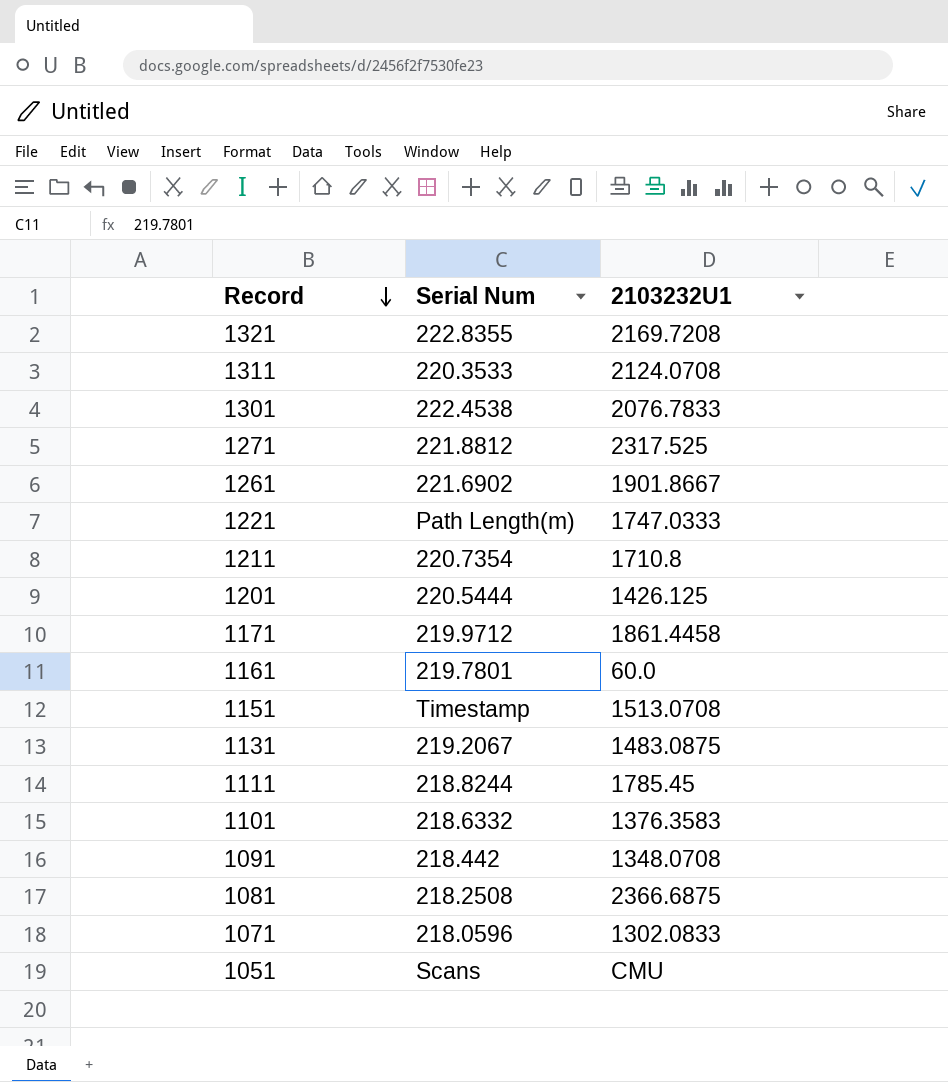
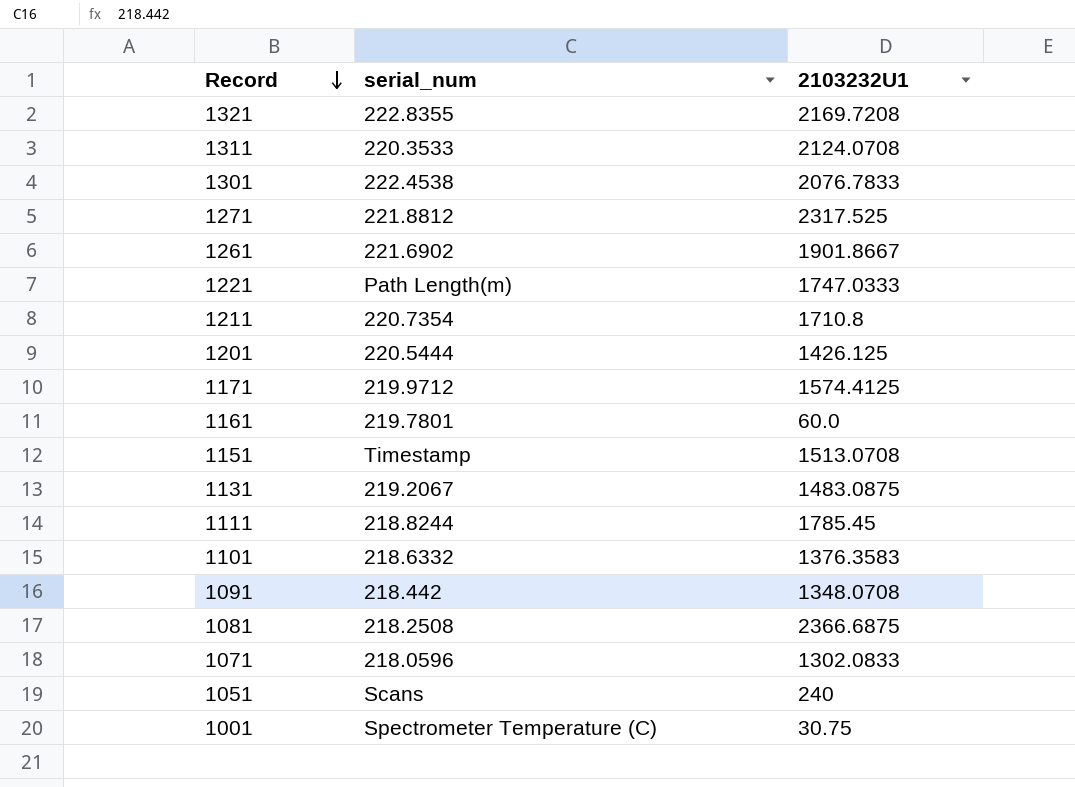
column name: Serial Num -> serial_num
1171 | 2103232U1: 1861.4458 -> 1574.4125
1051 | 2103232U1: CMU -> 240
row 1001: none -> Spectrometer Temperature (C) | 30.75

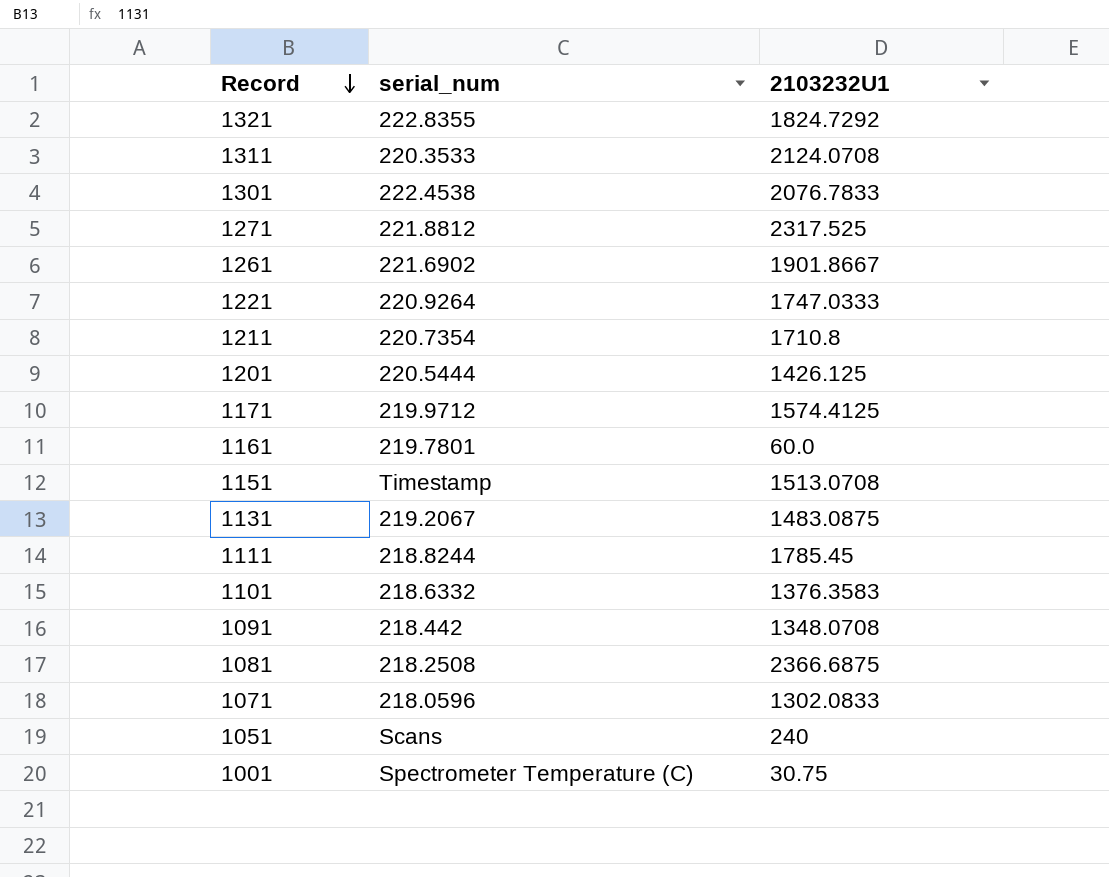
1321 | 2103232U1: 2169.7208 -> 1824.7292
1221 | serial_num: Path Length(m) -> 220.9264

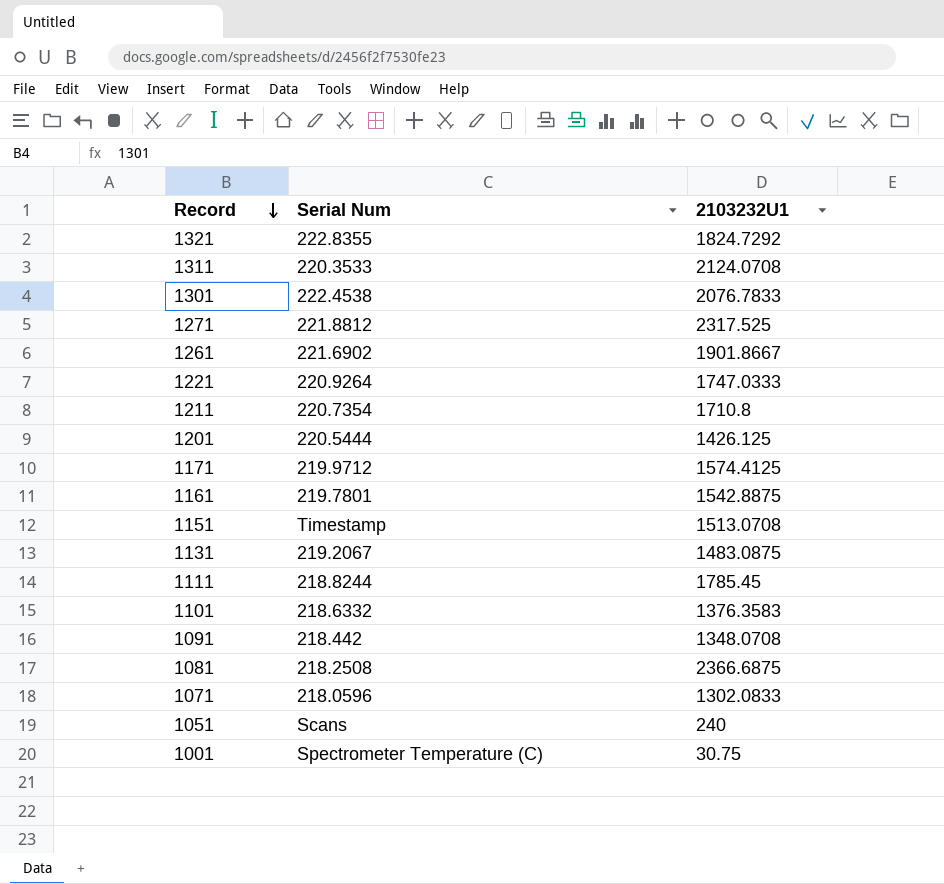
column name: serial_num -> Serial Num
1161 | 2103232U1: 60.0 -> 1542.8875

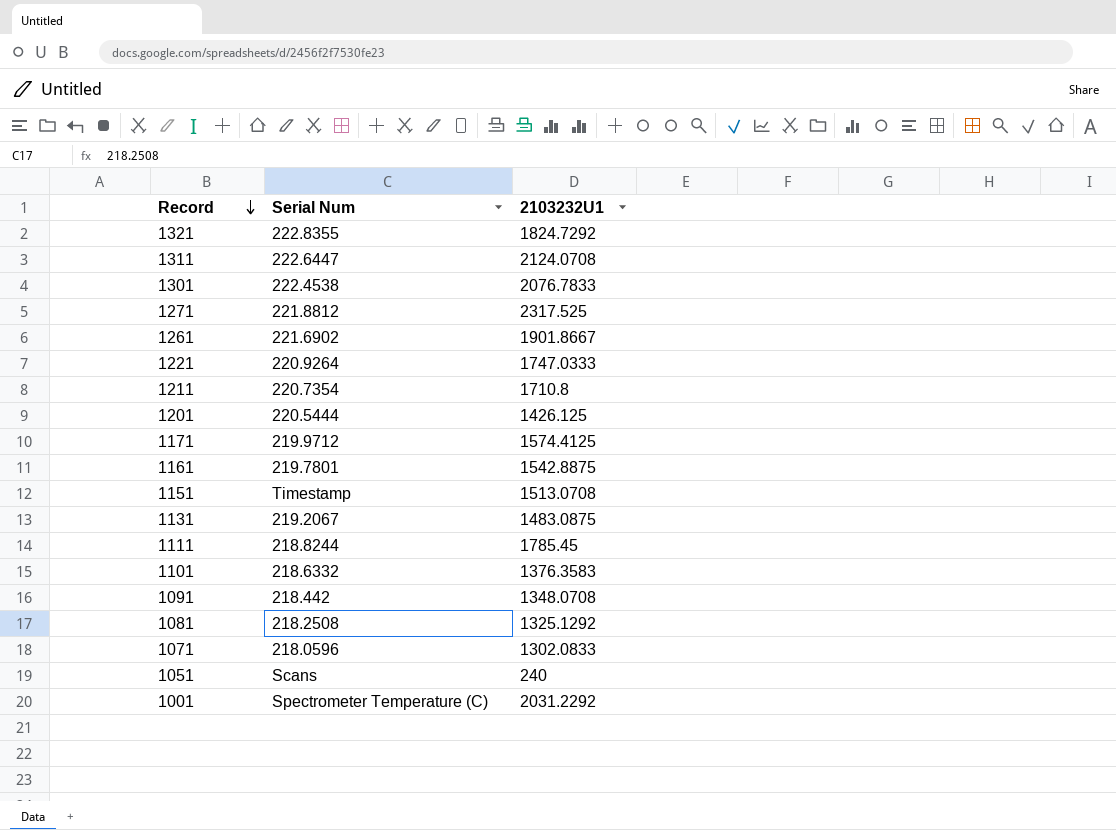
1311 | Serial Num: 220.3533 -> 222.6447
1081 | 2103232U1: 2366.6875 -> 1325.1292
1001 | 2103232U1: 30.75 -> 2031.2292

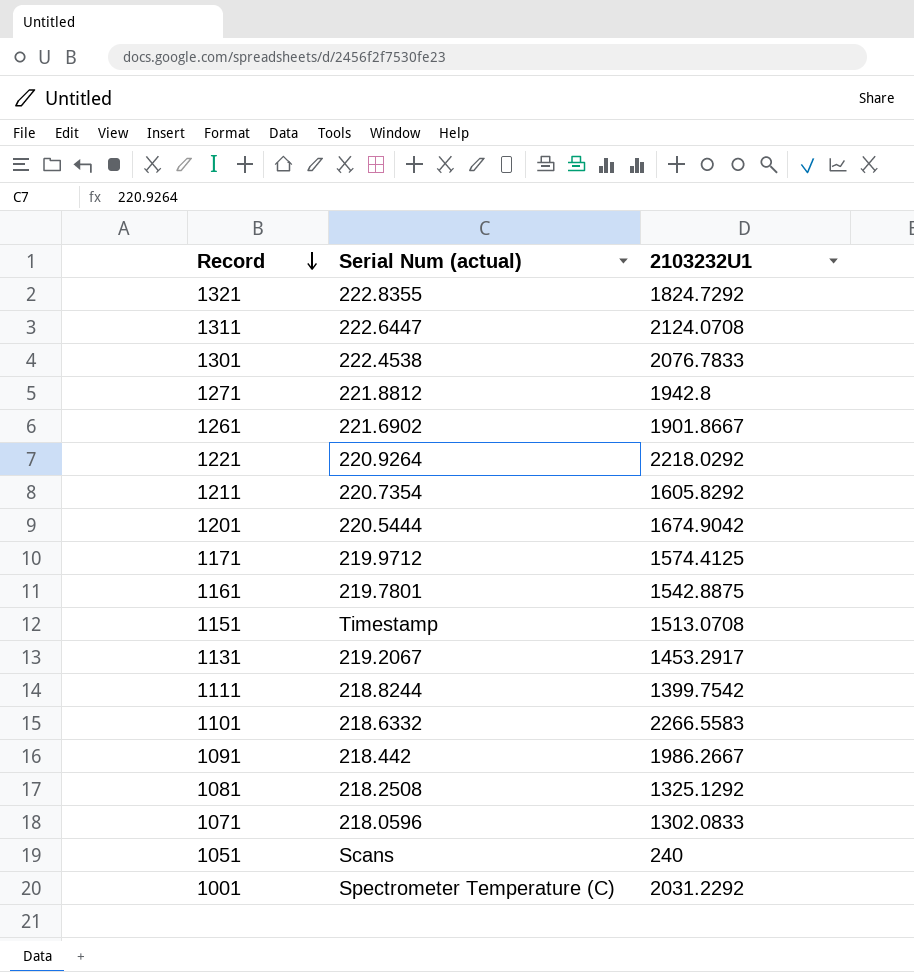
column name: Serial Num -> Serial Num (actual)
1271 | 2103232U1: 2317.525 -> 1942.8
1221 | 2103232U1: 1747.0333 -> 2218.0292
1211 | 2103232U1: 1710.8 -> 1605.8292
1201 | 2103232U1: 1426.125 -> 1674.9042
1131 | 2103232U1: 1483.0875 -> 1453.2917
1111 | 2103232U1: 1785.45 -> 1399.7542
1101 | 2103232U1: 1376.3583 -> 2266.5583
1091 | 2103232U1: 1348.0708 -> 1986.2667

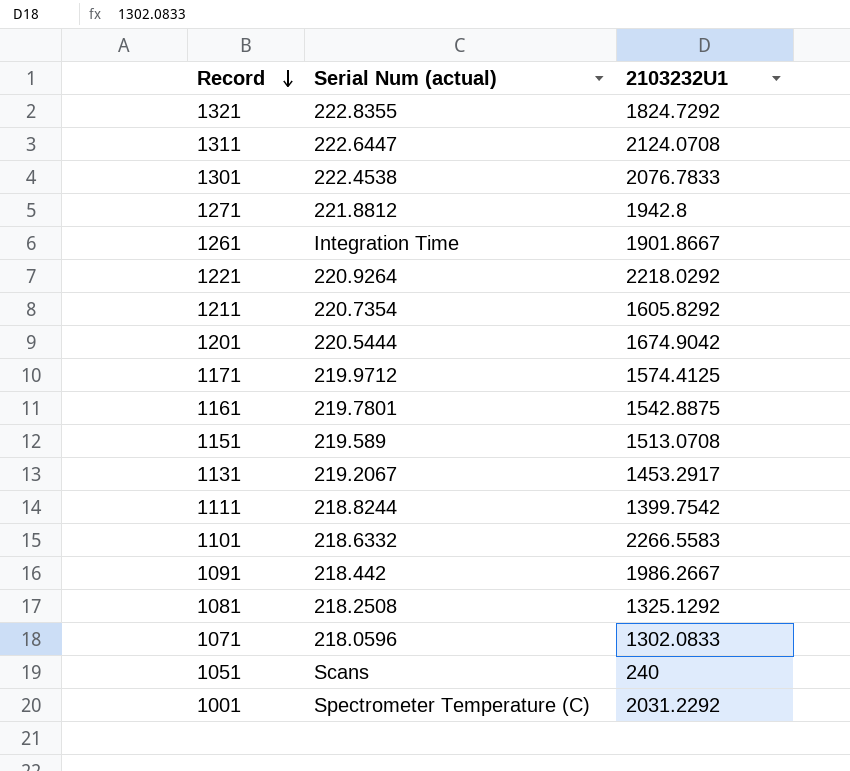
1261 | Serial Num (actual): 221.6902 -> Integration Time
1151 | Serial Num (actual): Timestamp -> 219.589

